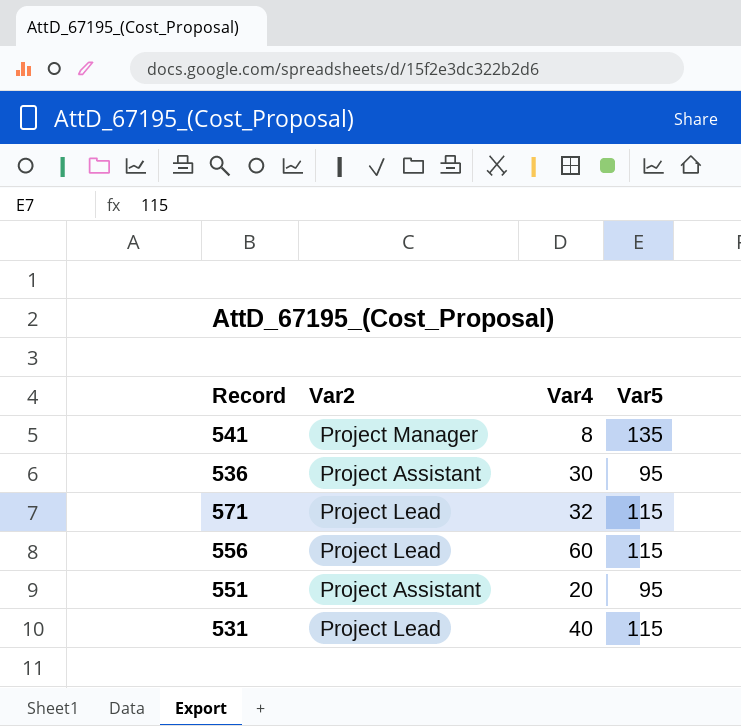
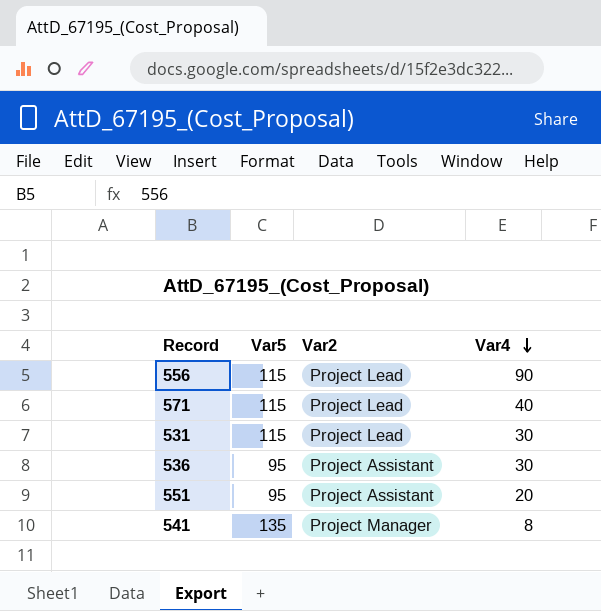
row order: none -> Var4 descending
column Var5 | position: 4 -> 2
556 | Var4: 60 -> 90
571 | Var4: 32 -> 40
531 | Var4: 40 -> 30

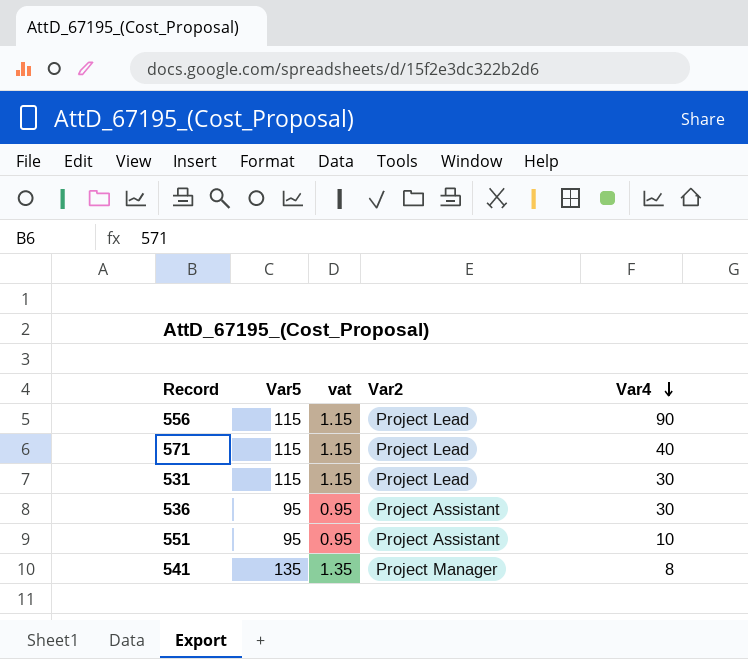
column vat | formula: none -> [Var5] * 0.01
551 | Var4: 20 -> 10

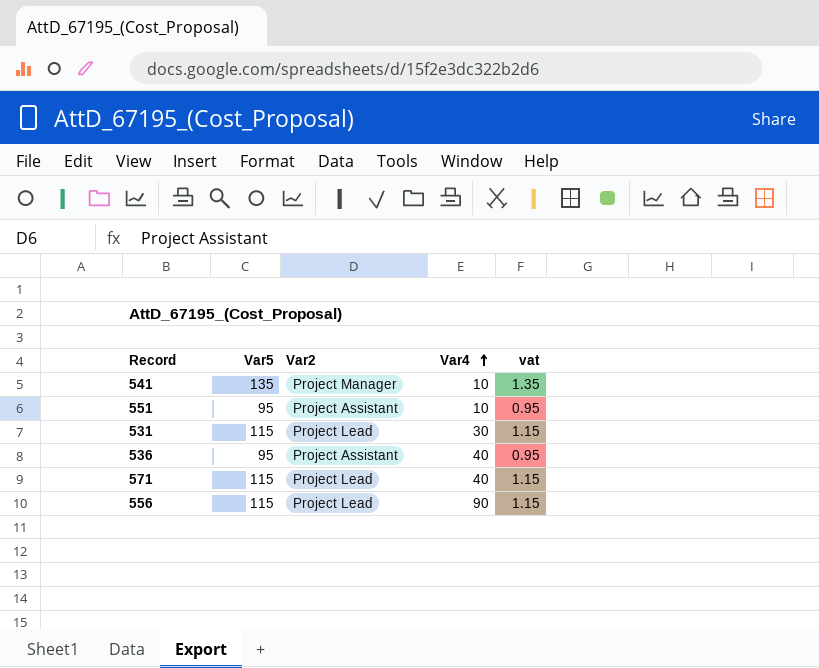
row order: Var4 descending -> Var4 ascending
column vat | position: 3 -> 5
541 | Var4: 8 -> 10
536 | Var4: 30 -> 40

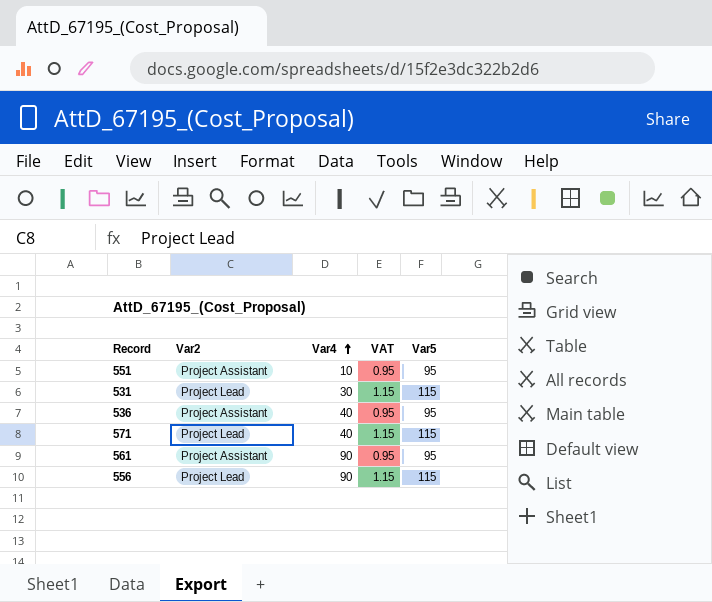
column name: vat -> VAT
column Var5 | position: 2 -> 5
row 541: 135 | Project Manager | 10 | 1.35 -> none
row 561: none -> Project Assistant | 90 | 0.95 | 95

